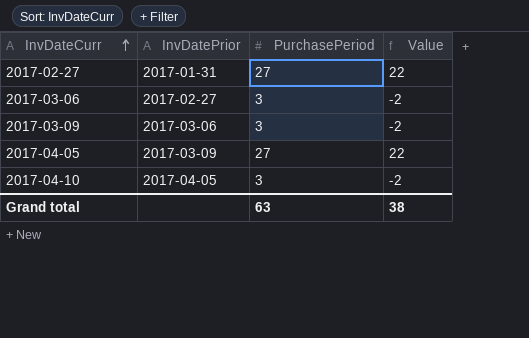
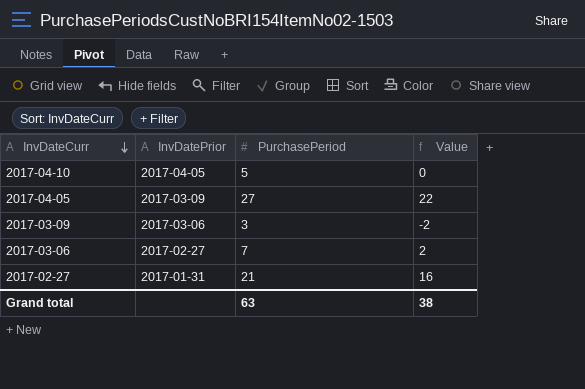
row order: InvDateCurr ascending -> InvDateCurr descending
2017-04-10 | PurchasePeriod: 3 -> 5
2017-04-10 | Value: -2 -> 0
2017-03-06 | PurchasePeriod: 3 -> 7
2017-03-06 | Value: -2 -> 2
2017-02-27 | PurchasePeriod: 27 -> 21
2017-02-27 | Value: 22 -> 16

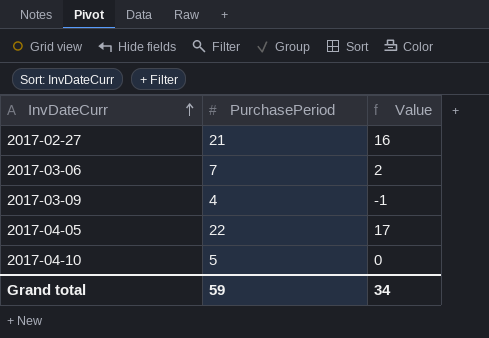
row order: InvDateCurr descending -> InvDateCurr ascending
column InvDatePrior | position: 2 -> none
2017-03-09 | PurchasePeriod: 3 -> 4
2017-03-09 | Value: -2 -> -1
2017-04-05 | PurchasePeriod: 27 -> 22
2017-04-05 | Value: 22 -> 17
Grand total | PurchasePeriod: 63 -> 59
Grand total | Value: 38 -> 34

